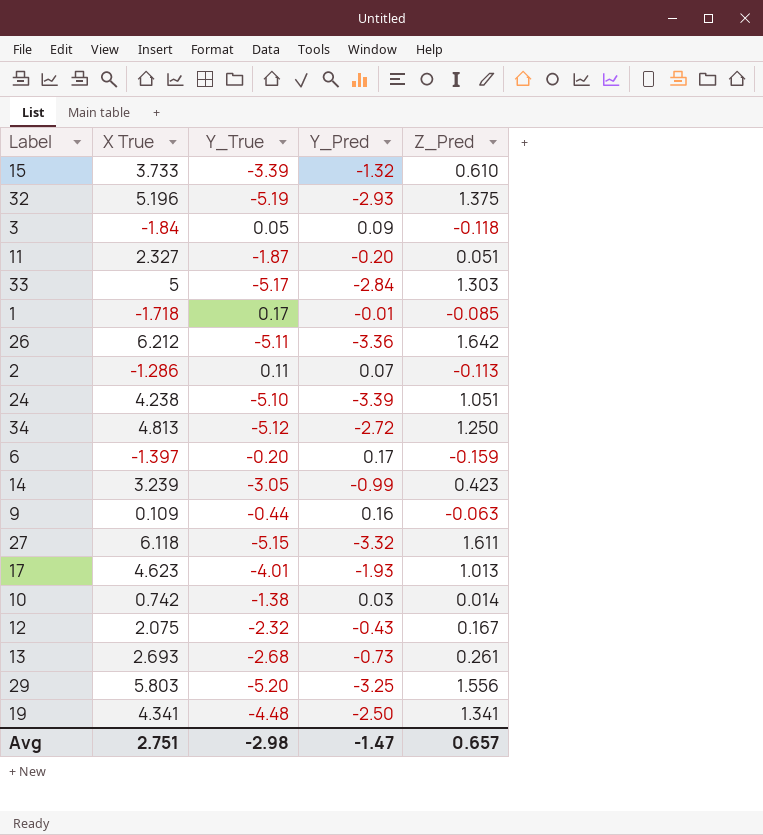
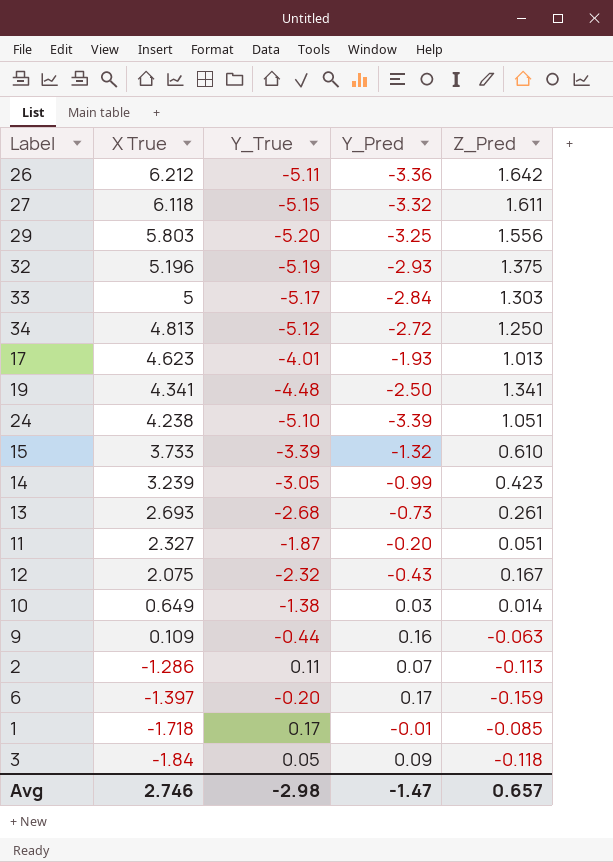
row order: none -> X True descending
10 | X True: 0.742 -> 0.649
Avg | X True: 2.751 -> 2.746

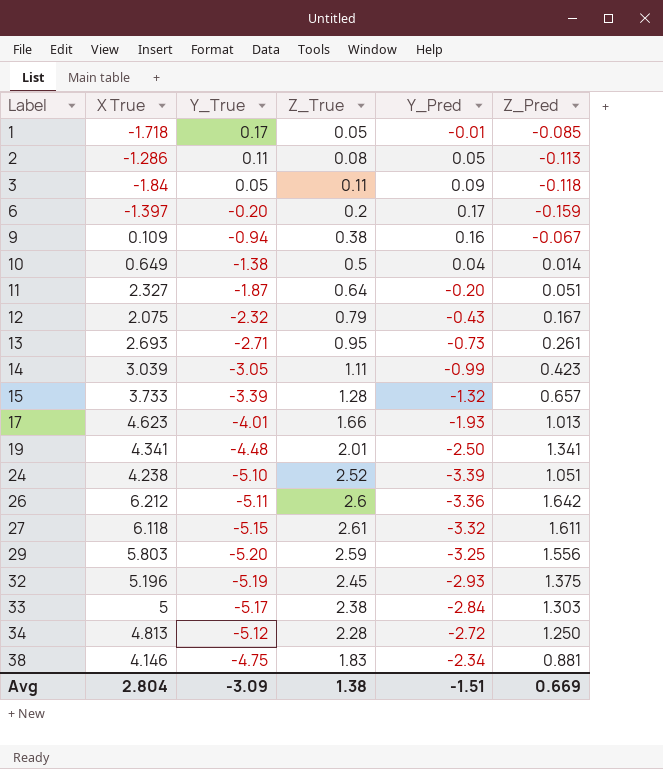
row order: X True descending -> Label ascending
column Z_True | position: none -> 4
2 | Y_Pred: 0.07 -> 0.05
9 | Y_True: -0.44 -> -0.94
9 | Z_Pred: -0.063 -> -0.067
10 | Y_Pred: 0.03 -> 0.04
13 | Y_True: -2.68 -> -2.71
14 | X True: 3.239 -> 3.039
15 | Z_Pred: 0.610 -> 0.657
row 38: none -> 4.146 | -4.75 | 1.83 | -2.34 | 0.881
Avg | X True: 2.746 -> 2.804
Avg | Y_True: -2.98 -> -3.09
Avg | Y_Pred: -1.47 -> -1.51
Avg | Z_Pred: 0.657 -> 0.669

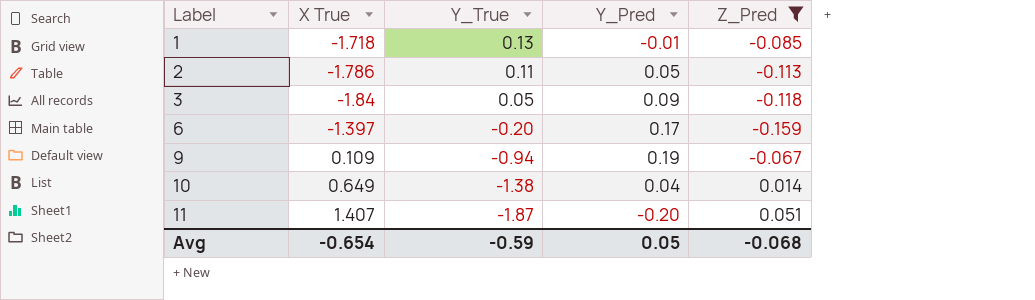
filter: none -> Z_Pred <= 0.051
column Z_True | position: 4 -> none
1 | Y_True: 0.17 -> 0.13
2 | X True: -1.286 -> -1.786
9 | Y_Pred: 0.16 -> 0.19
11 | X True: 2.327 -> 1.407
Avg | X True: 2.804 -> -0.654
Avg | Y_True: -3.09 -> -0.59
Avg | Y_Pred: -1.51 -> 0.05
Avg | Z_Pred: 0.669 -> -0.068

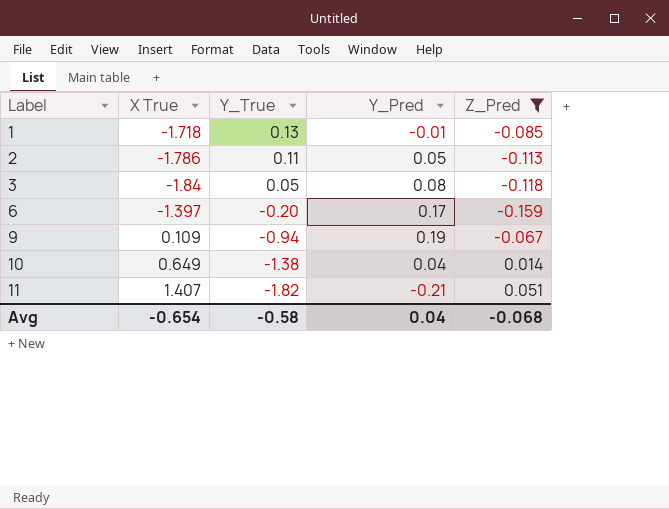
3 | Y_Pred: 0.09 -> 0.08
11 | Y_True: -1.87 -> -1.82
11 | Y_Pred: -0.20 -> -0.21
Avg | Y_True: -0.59 -> -0.58
Avg | Y_Pred: 0.05 -> 0.04

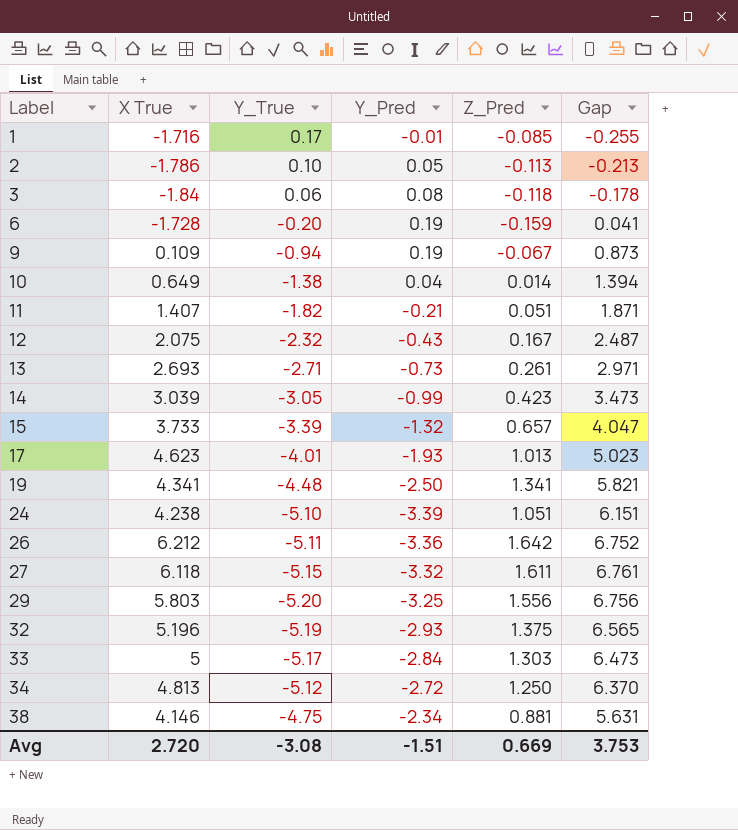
filter: Z_Pred <= 0.051 -> none
column Gap | formula: none -> [Z_Pred] - [Y_True]
1 | X True: -1.718 -> -1.716
1 | Y_True: 0.13 -> 0.17
2 | Y_True: 0.11 -> 0.10
3 | Y_True: 0.05 -> 0.06
6 | X True: -1.397 -> -1.728
6 | Y_Pred: 0.17 -> 0.19
Avg | X True: -0.654 -> 2.720
Avg | Y_True: -0.58 -> -3.08
Avg | Y_Pred: 0.04 -> -1.51
Avg | Z_Pred: -0.068 -> 0.669

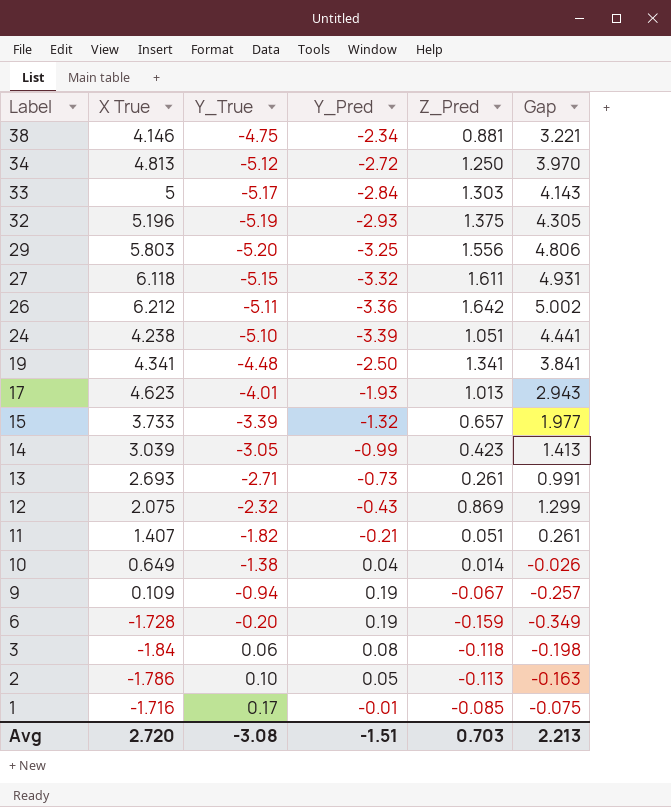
row order: Label ascending -> Label descending
column Gap | formula: [Z_Pred] - [Y_True] -> [Z_Pred] - [Y_Pred]
12 | Z_Pred: 0.167 -> 0.869
Avg | Z_Pred: 0.669 -> 0.703
Avg | Gap: 3.753 -> 2.213

